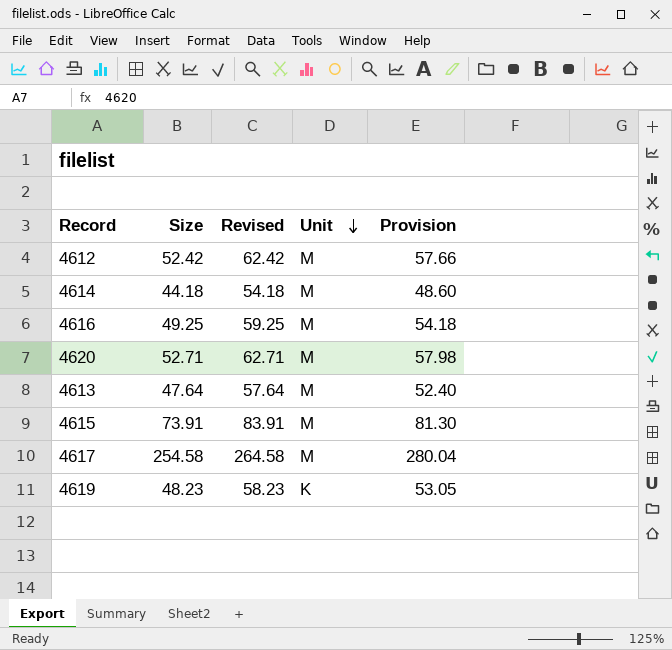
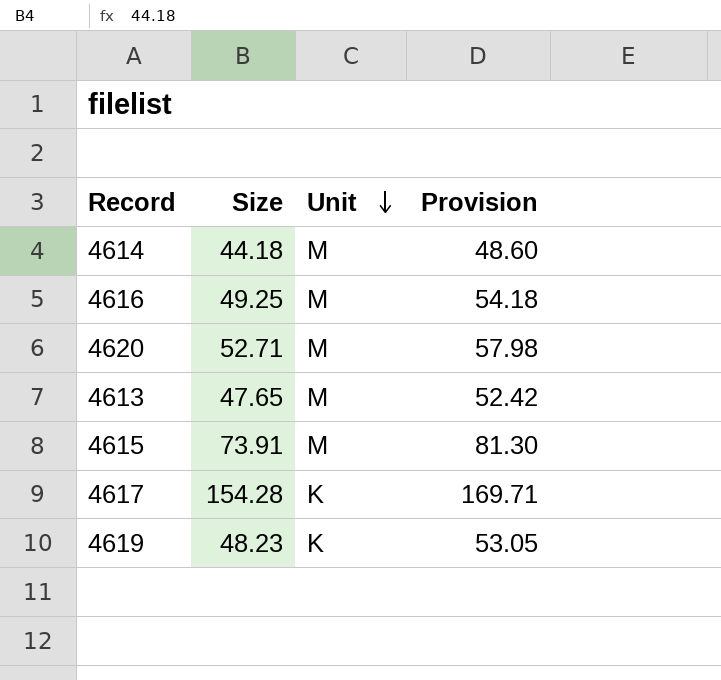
column Revised | formula: [Size] + 10 -> none
row 4612: 52.42 | 62.42 | M | 57.66 -> none
4613 | Size: 47.64 -> 47.65
4613 | Provision: 52.40 -> 52.42
4617 | Size: 254.58 -> 154.28
4617 | Unit: M -> K
4617 | Provision: 280.04 -> 169.71

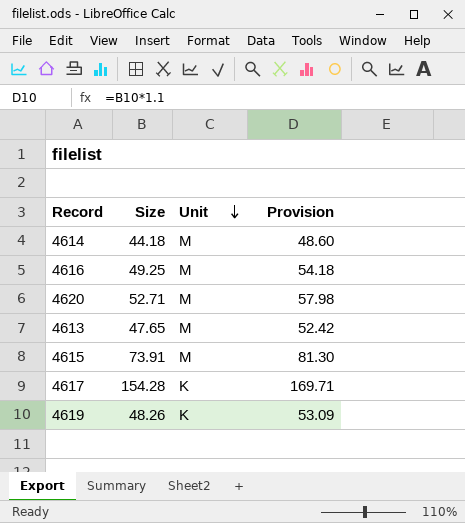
4619 | Size: 48.23 -> 48.26
4619 | Provision: 53.05 -> 53.09

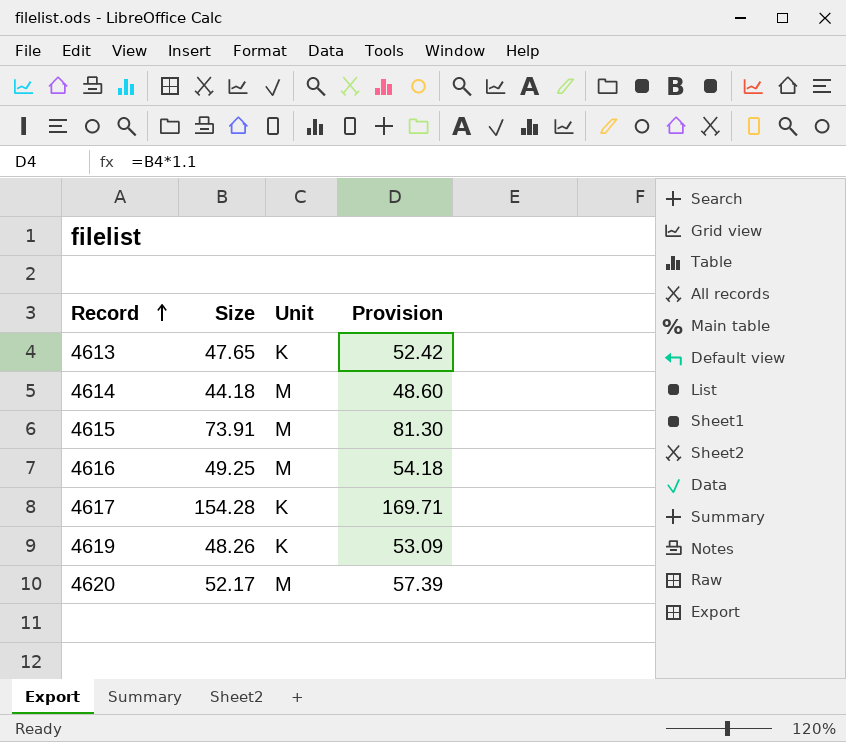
row order: Unit descending -> Record ascending
4613 | Unit: M -> K
4620 | Size: 52.71 -> 52.17
4620 | Provision: 57.98 -> 57.39

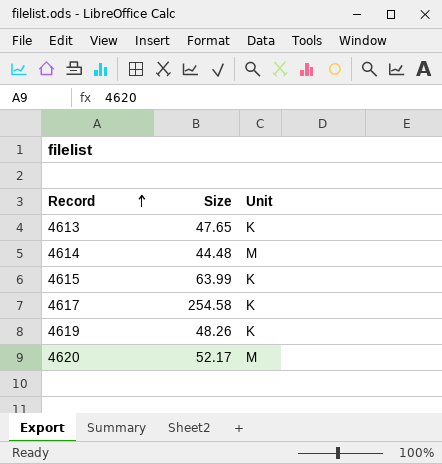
column Provision | formula: [Size] * 1.1 -> none
row 4616: 49.25 | M | 54.18 -> none
4614 | Size: 44.18 -> 44.48
4615 | Size: 73.91 -> 63.99
4615 | Unit: M -> K
4617 | Size: 154.28 -> 254.58

